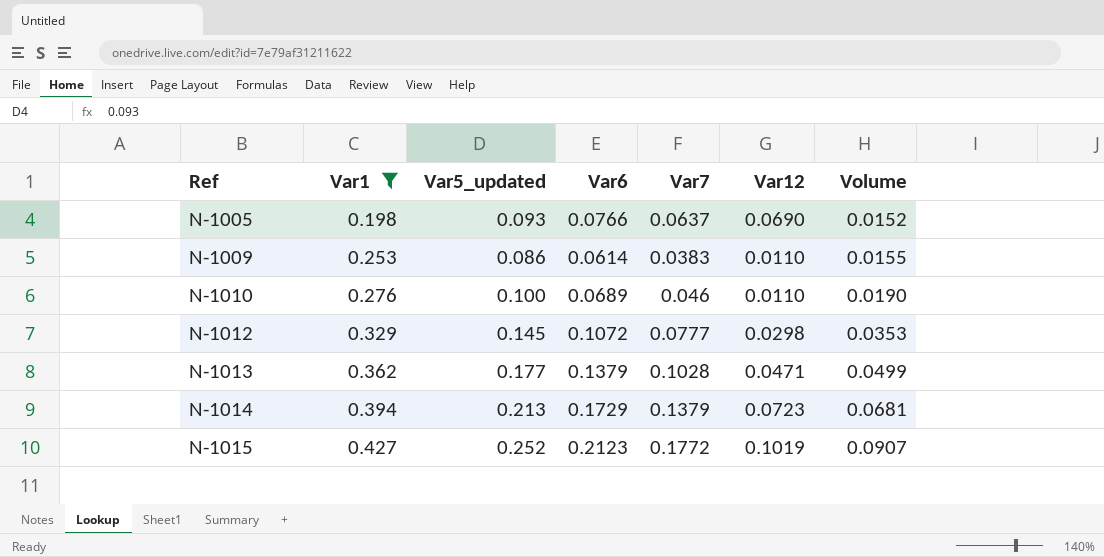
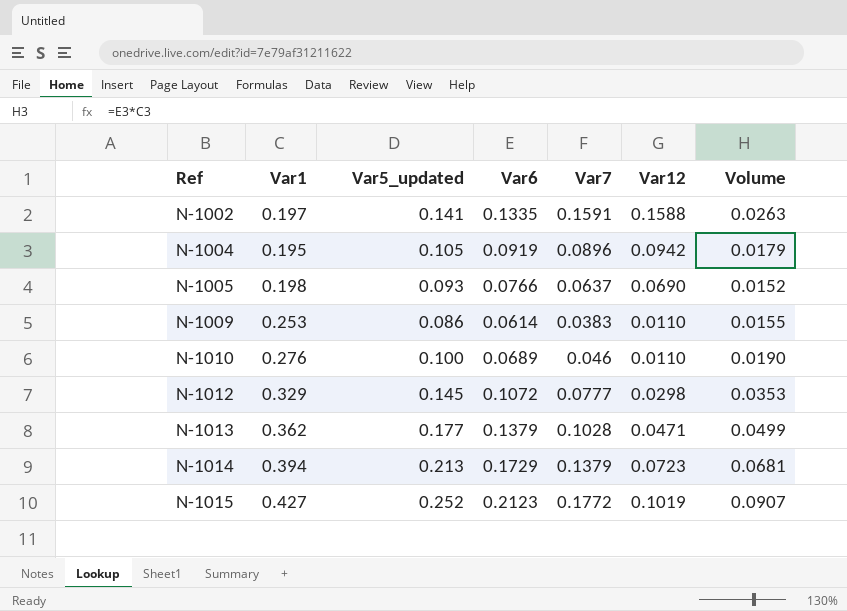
filter: Var1 >= 0.198 -> none

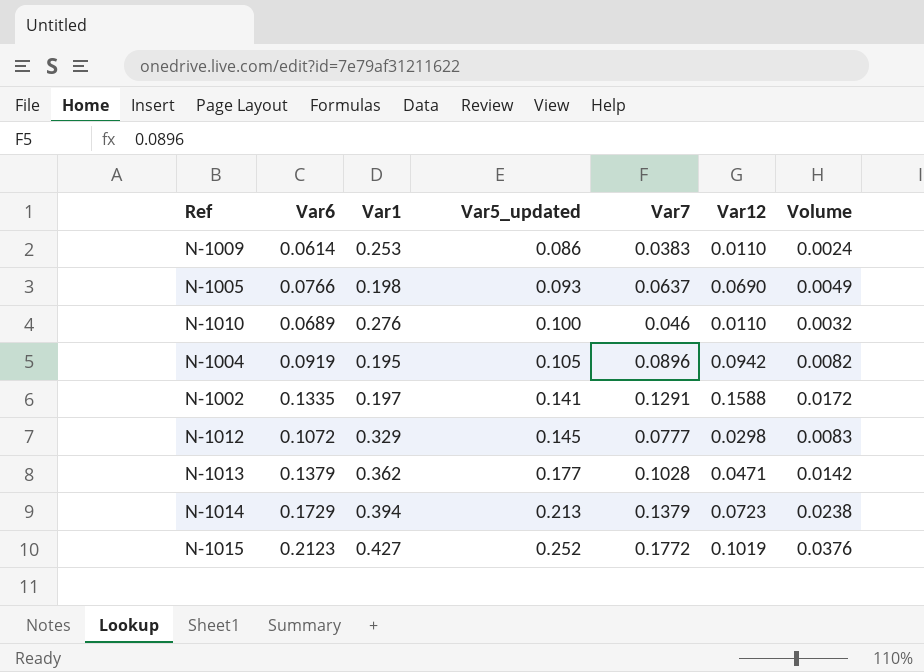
row order: Ref ascending -> Var5_updated ascending
column Var6 | position: 4 -> 2
column Volume | formula: [Var1] * [Var6] -> [Var6] * [Var7]
N-1002 | Var7: 0.1591 -> 0.1291

